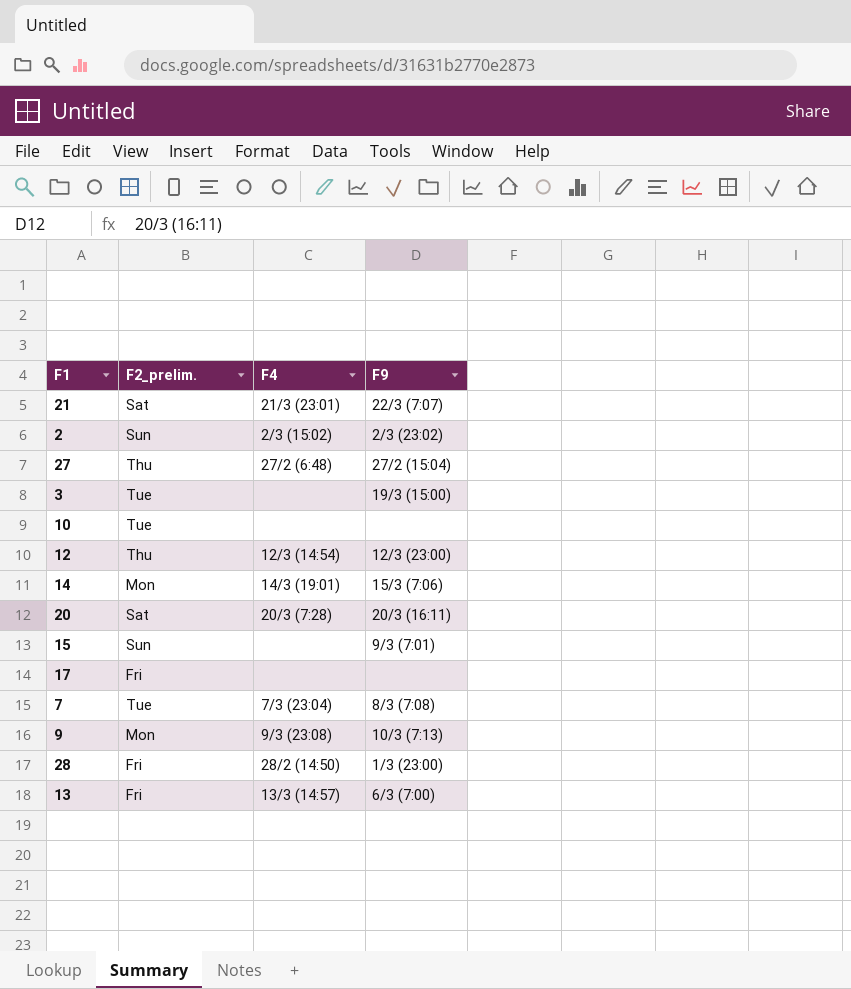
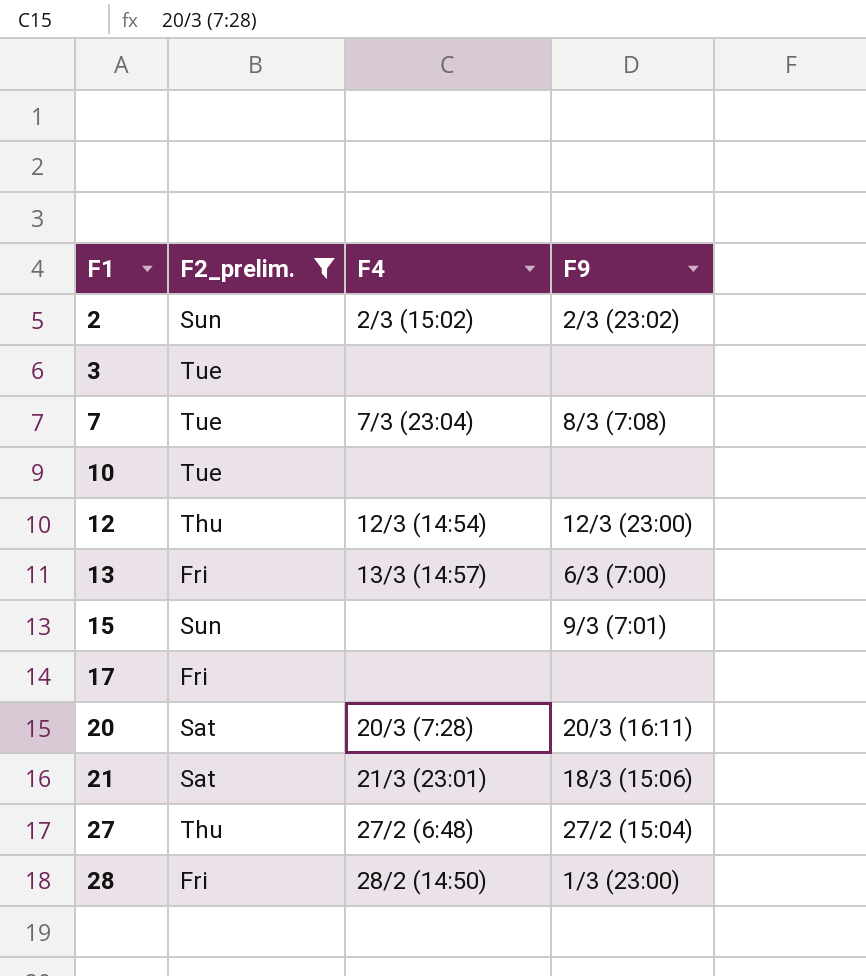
filter: none -> F2_prelim. != Mon
row order: none -> F1 ascending
3 | F9: 19/3 (15:00) -> none
21 | F9: 22/3 (7:07) -> 18/3 (15:06)

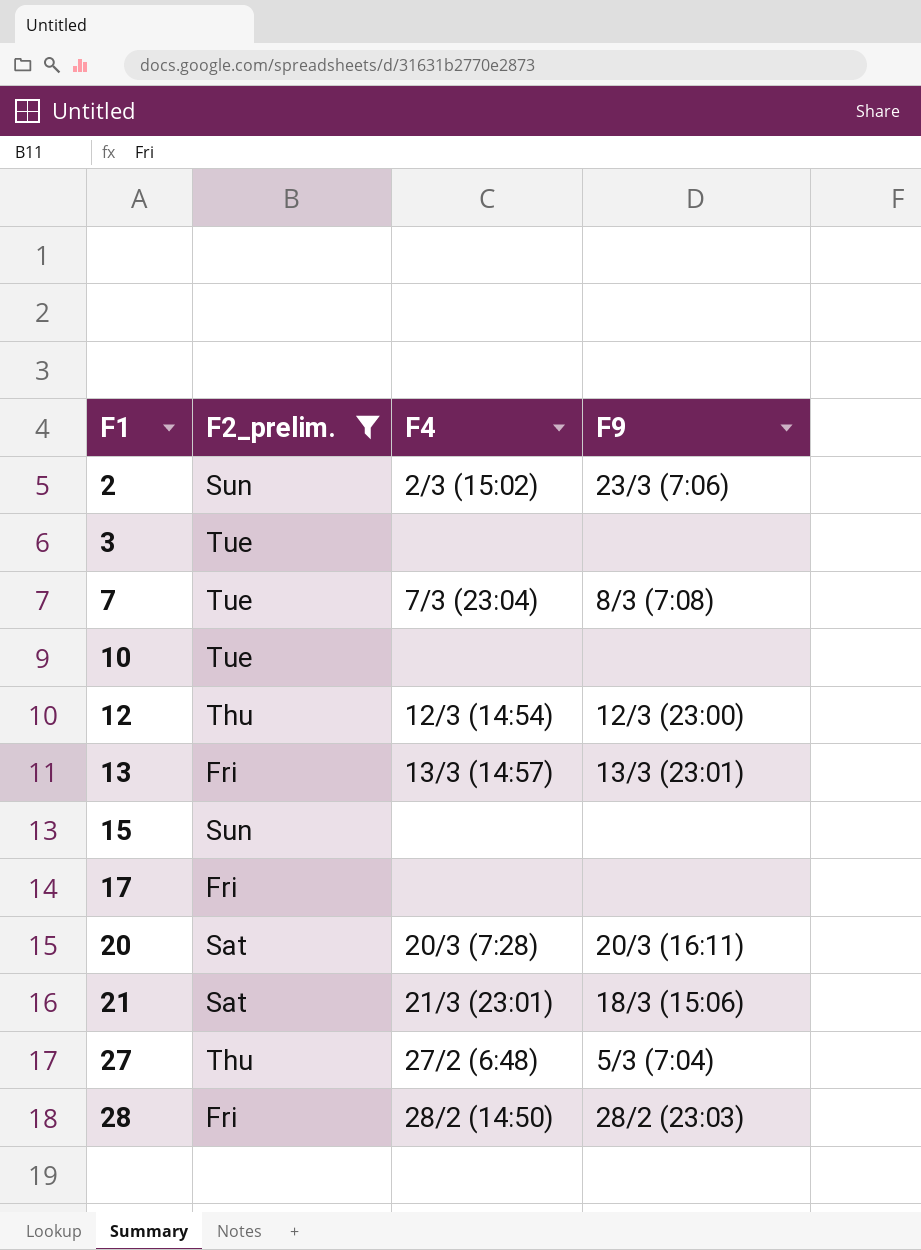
2 | F9: 2/3 (23:02) -> 23/3 (7:06)
13 | F9: 6/3 (7:00) -> 13/3 (23:01)
15 | F9: 9/3 (7:01) -> none
27 | F9: 27/2 (15:04) -> 5/3 (7:04)
28 | F9: 1/3 (23:00) -> 28/2 (23:03)

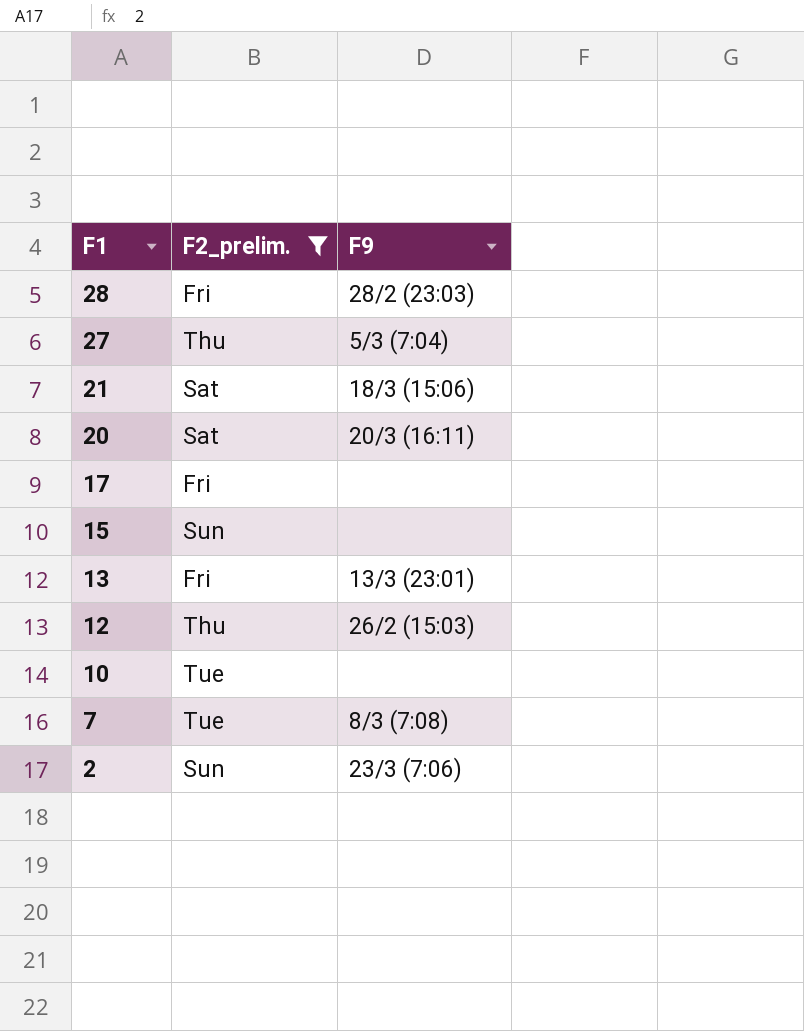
row order: F1 ascending -> F1 descending
column F4 | position: 3 -> none
row 3: Tue | none | none -> none
12 | F9: 12/3 (23:00) -> 26/2 (15:03)

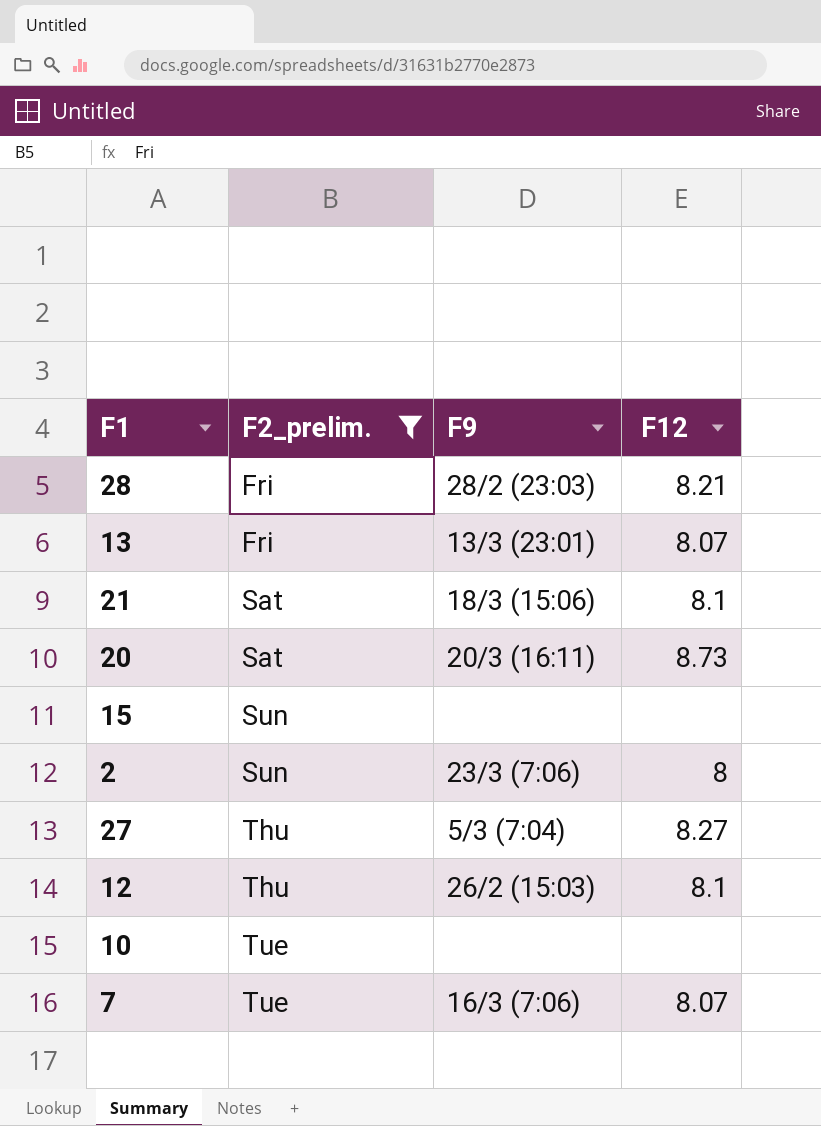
row order: F1 descending -> F2_prelim. ascending
column F12 | position: none -> 4
row 17: Fri | none -> none
7 | F9: 8/3 (7:08) -> 16/3 (7:06)

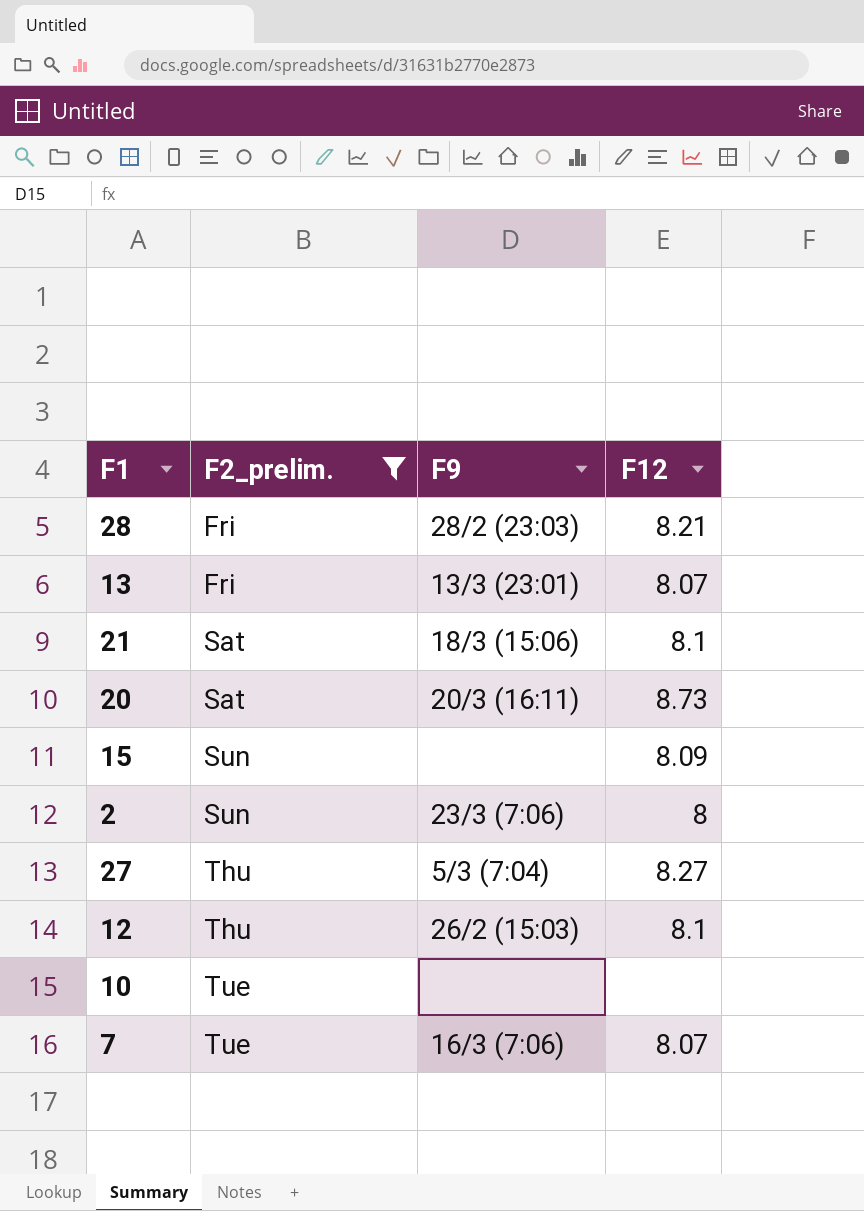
15 | F12: none -> 8.09

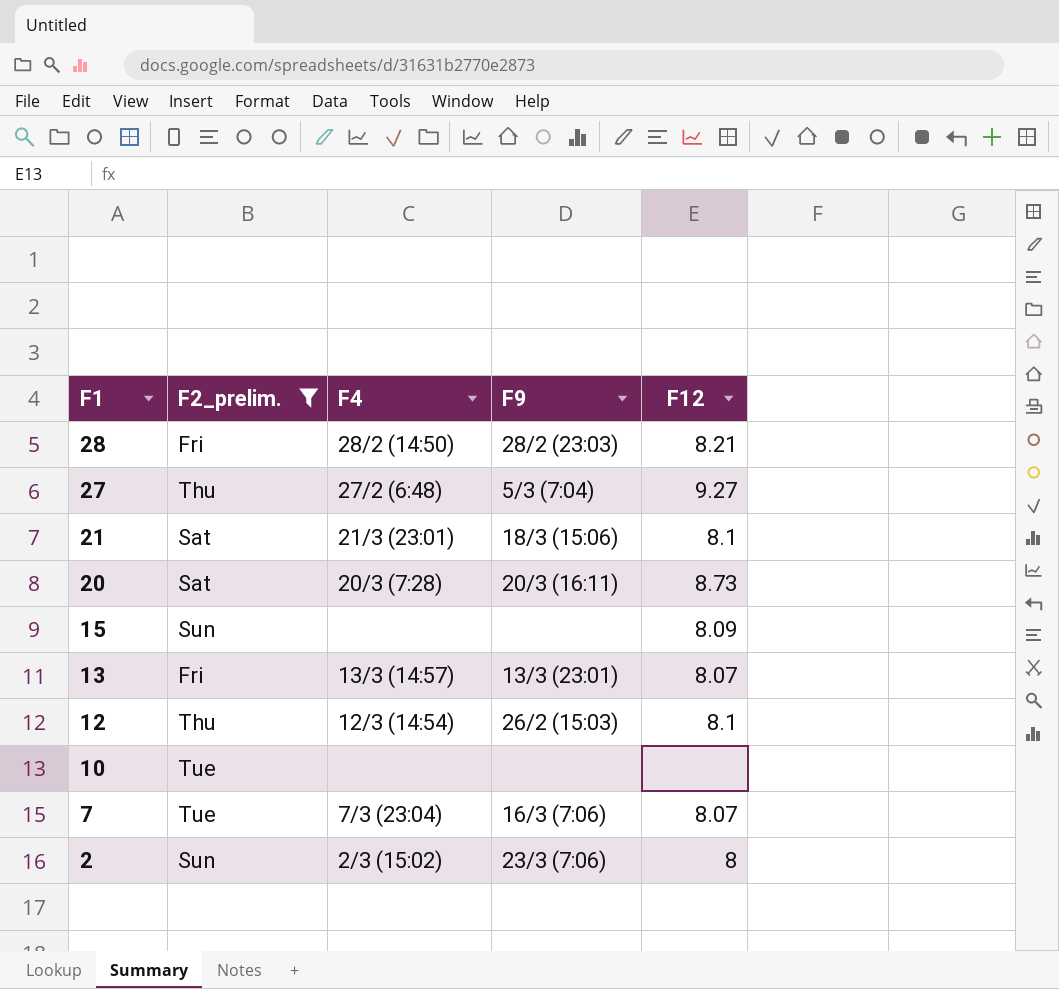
row order: F2_prelim. ascending -> F1 descending
column F4 | position: none -> 3
27 | F12: 8.27 -> 9.27

